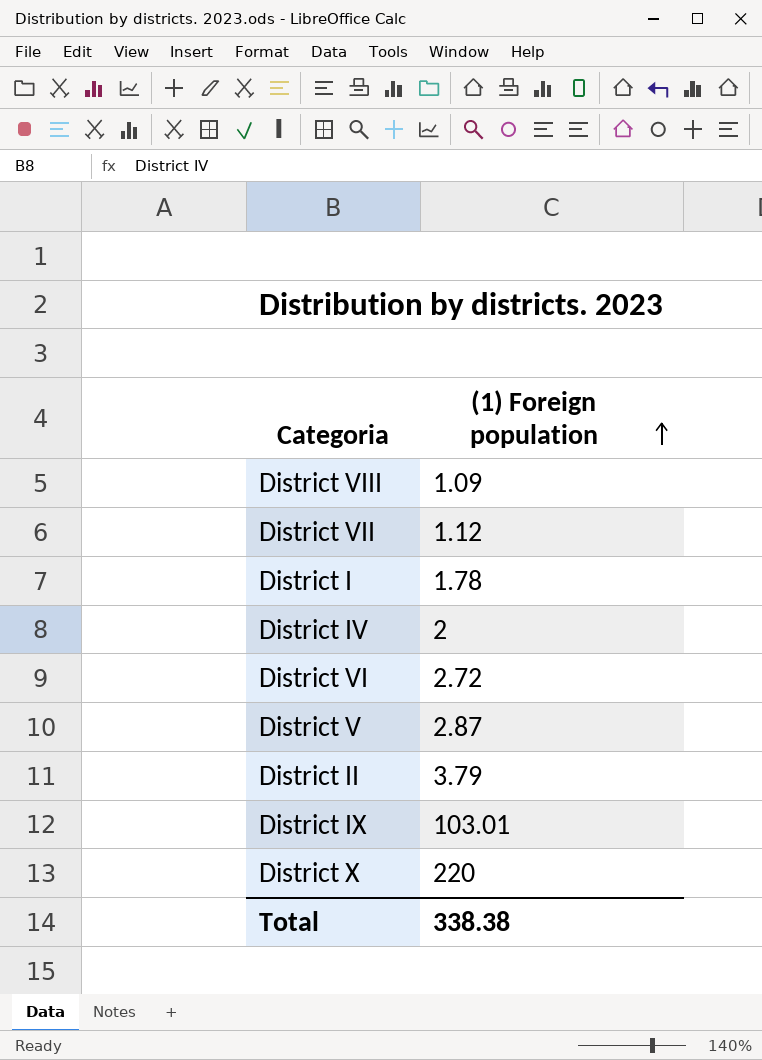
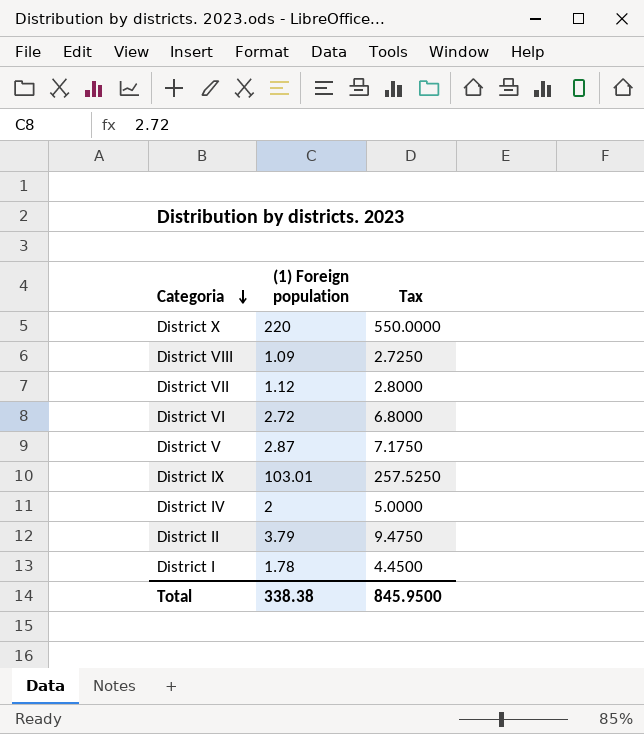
row order: (1) Foreign population ascending -> Categoria descending
column Tax | formula: none -> [(1) Foreign population] * 2.5

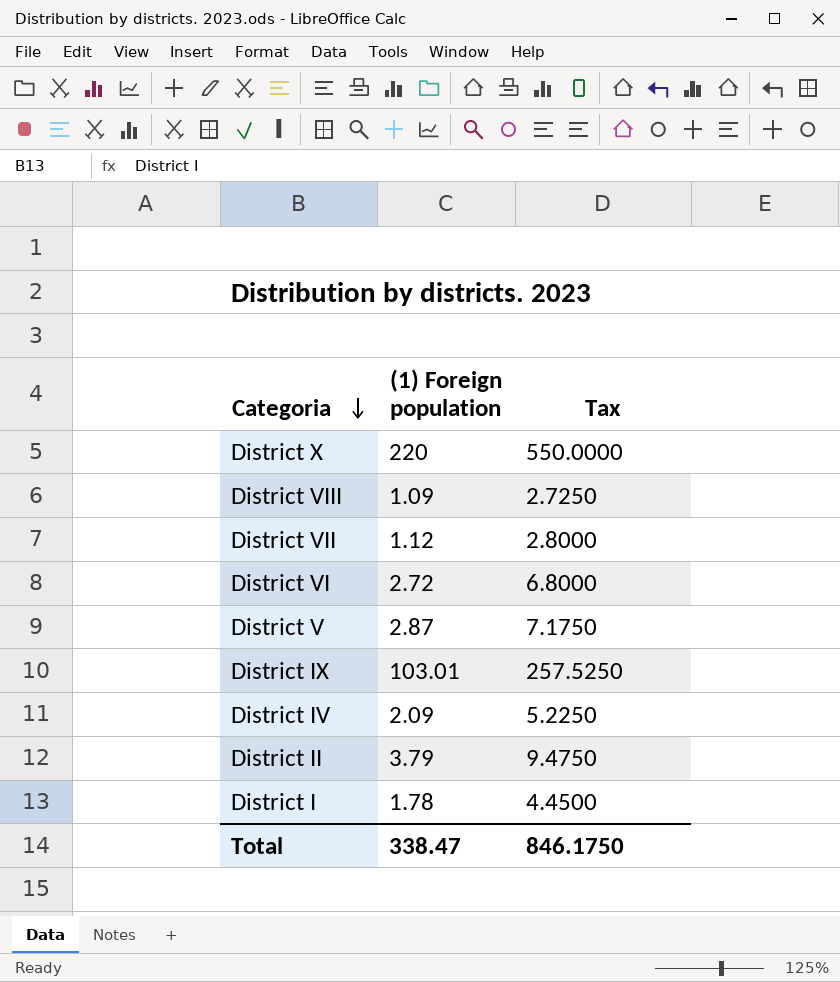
District IV | (1) Foreign population: 2 -> 2.09
District IV | Tax: 5.0000 -> 5.2250
Total | (1) Foreign population: 338.38 -> 338.47
Total | Tax: 845.9500 -> 846.1750

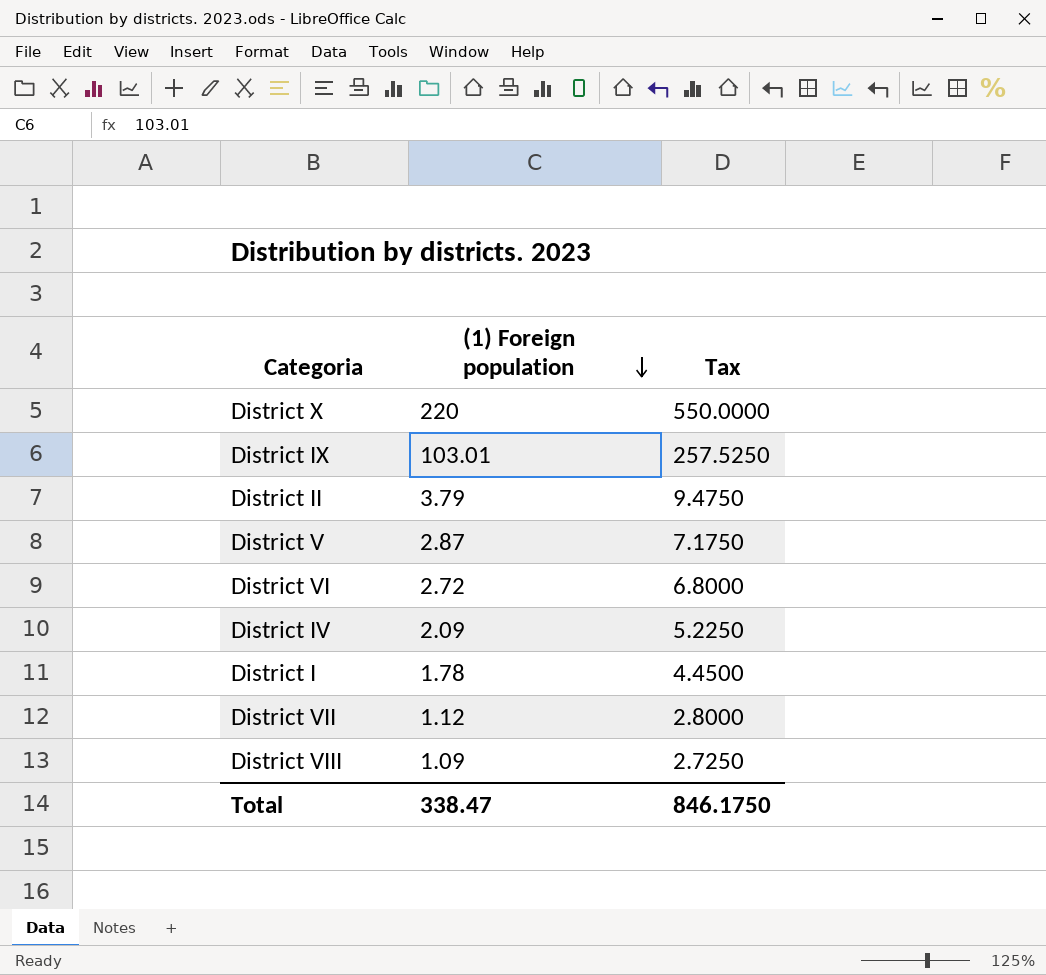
row order: Categoria descending -> (1) Foreign population descending

